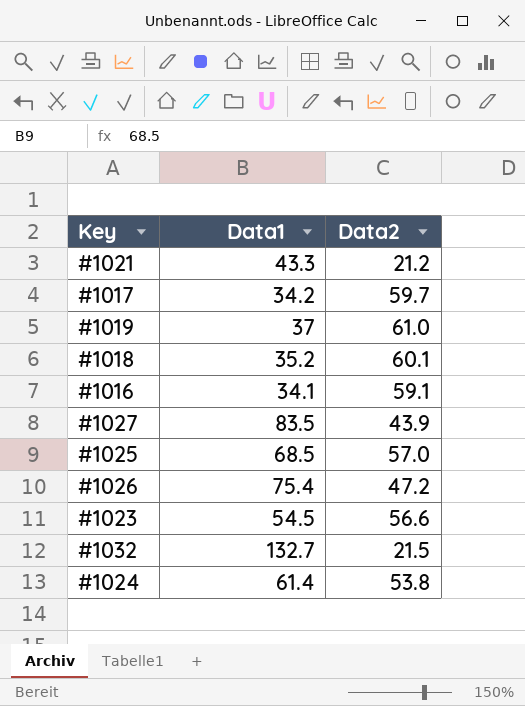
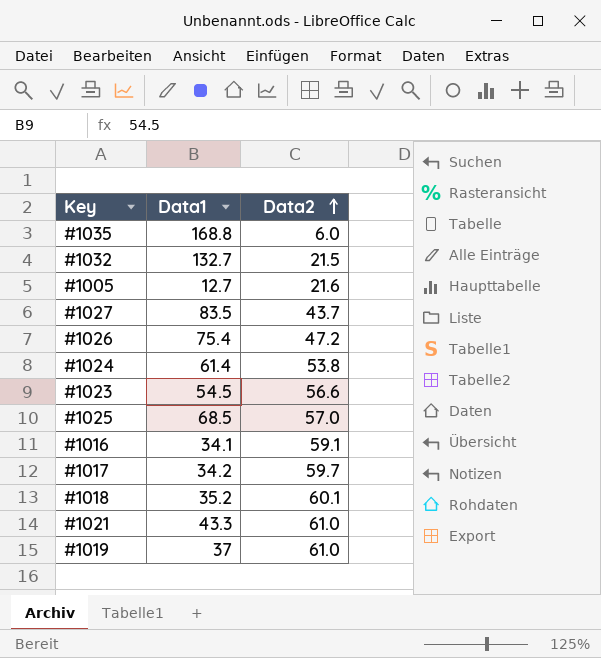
row order: none -> Data2 ascending
row #1035: none -> 168.8 | 6.0
row #1005: none -> 12.7 | 21.6
#1027 | Data2: 43.9 -> 43.7
#1021 | Data2: 21.2 -> 61.0

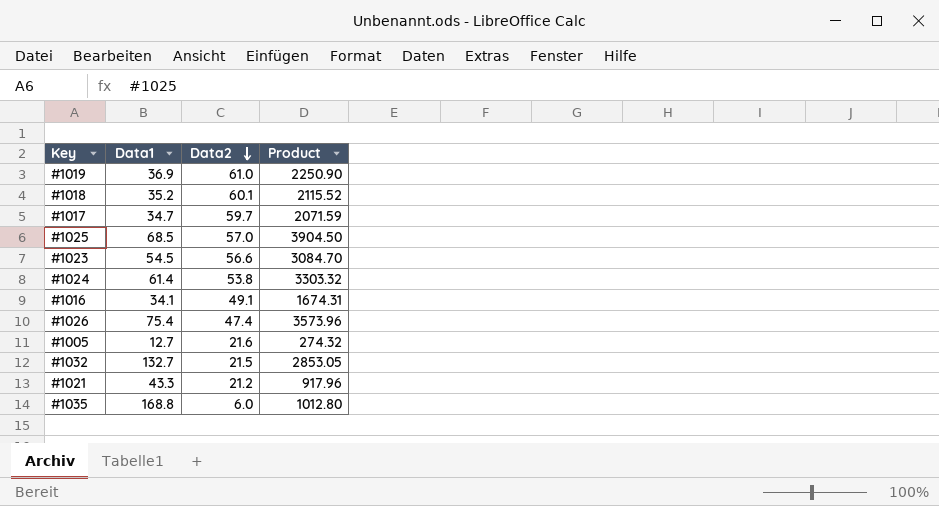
row order: Data2 ascending -> Data2 descending
column Product | formula: none -> [Data1] * [Data2]
row #1027: 83.5 | 43.7 -> none
#1019 | Data1: 37 -> 36.9
#1017 | Data1: 34.2 -> 34.7
#1016 | Data2: 59.1 -> 49.1
#1026 | Data2: 47.2 -> 47.4
#1021 | Data2: 61.0 -> 21.2

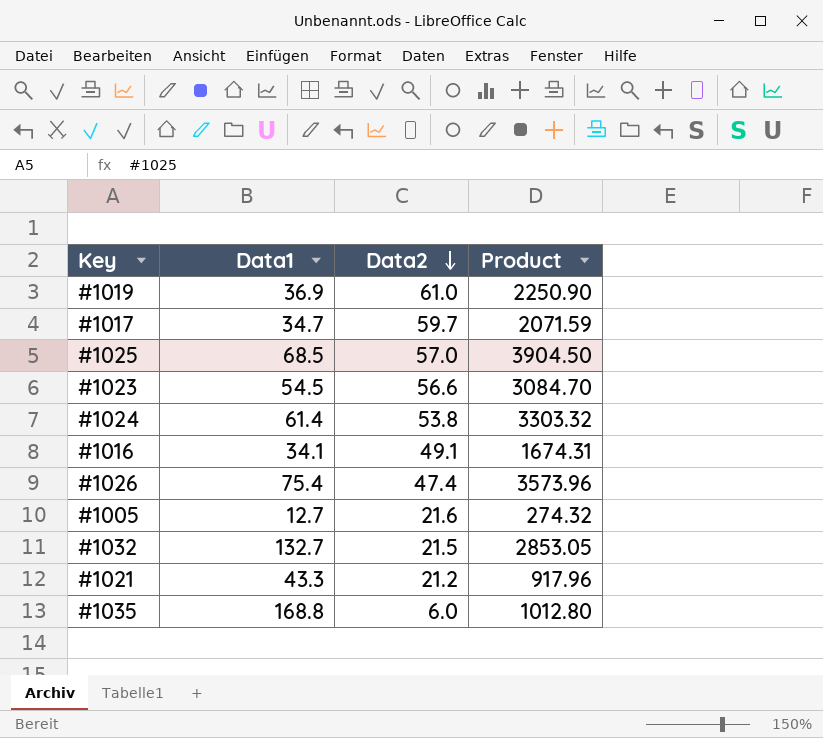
row #1018: 35.2 | 60.1 | 2115.52 -> none

